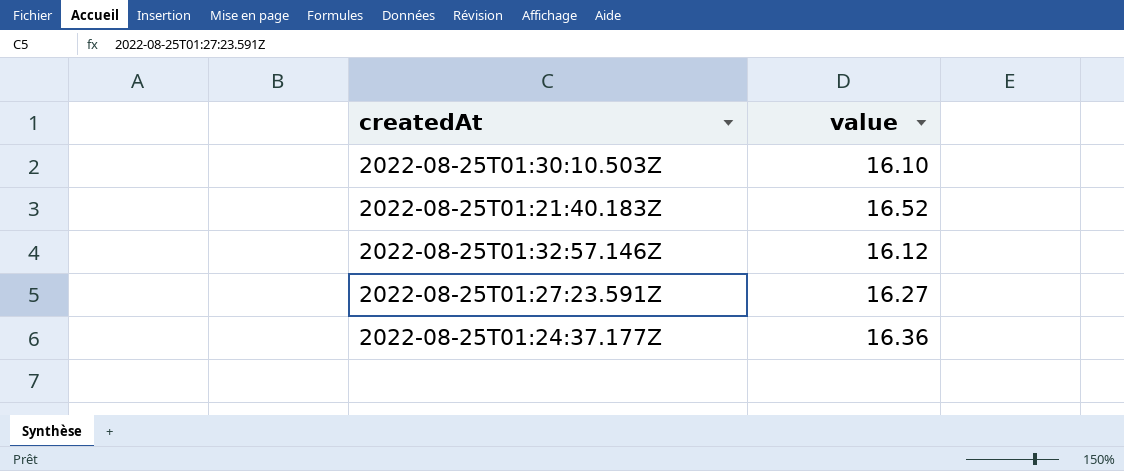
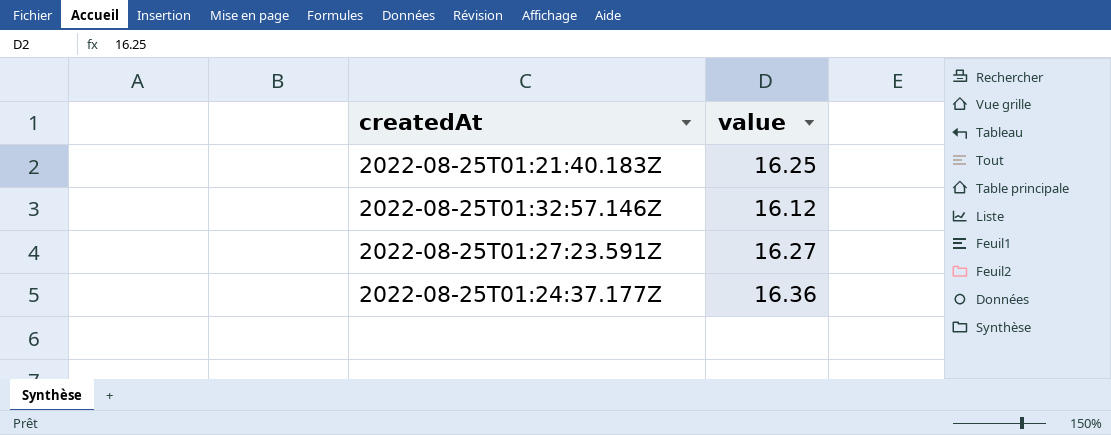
row 2022-08-25T01:30:10.503Z: 16.10 -> none
2022-08-25T01:21:40.183Z | value: 16.52 -> 16.25

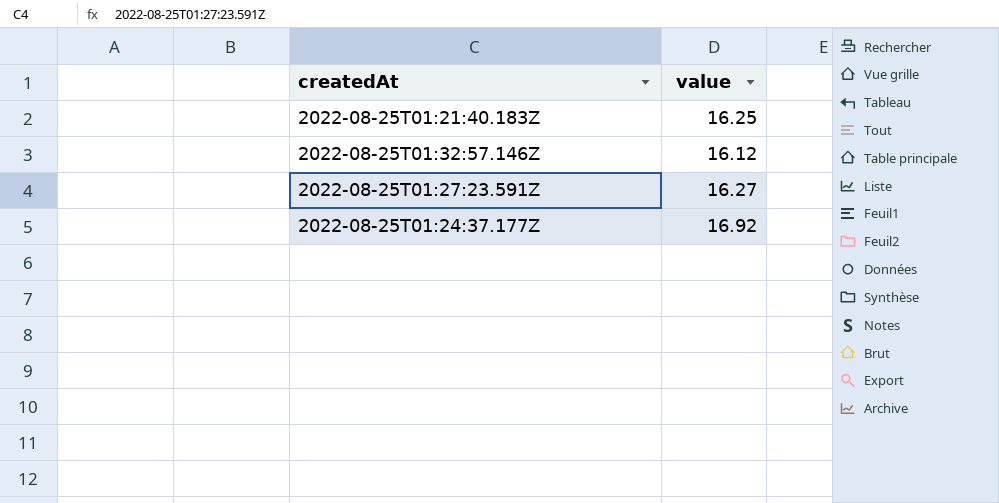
2022-08-25T01:24:37.177Z | value: 16.36 -> 16.92

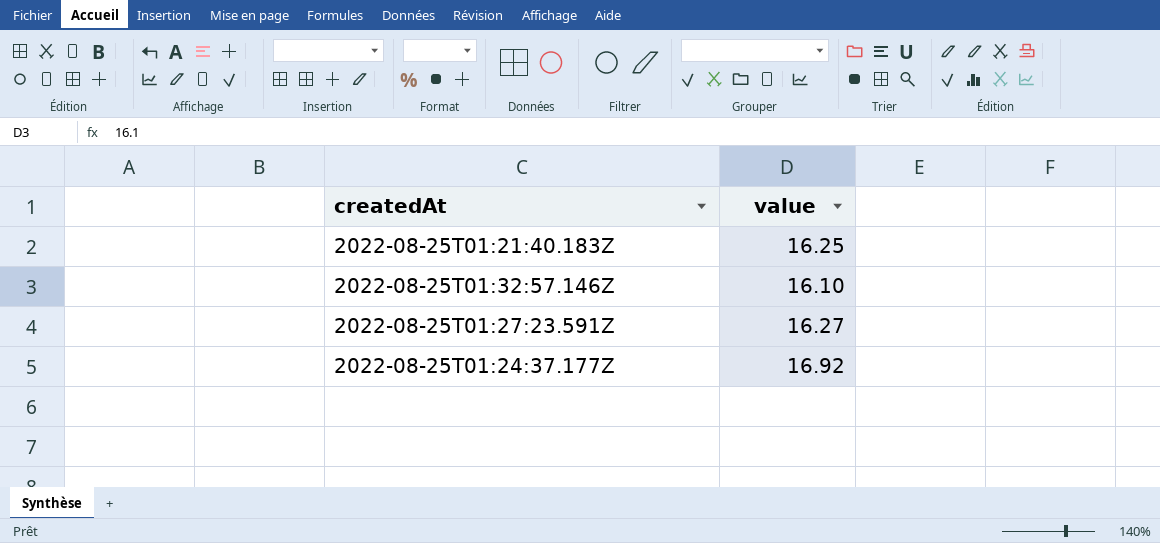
2022-08-25T01:32:57.146Z | value: 16.12 -> 16.10

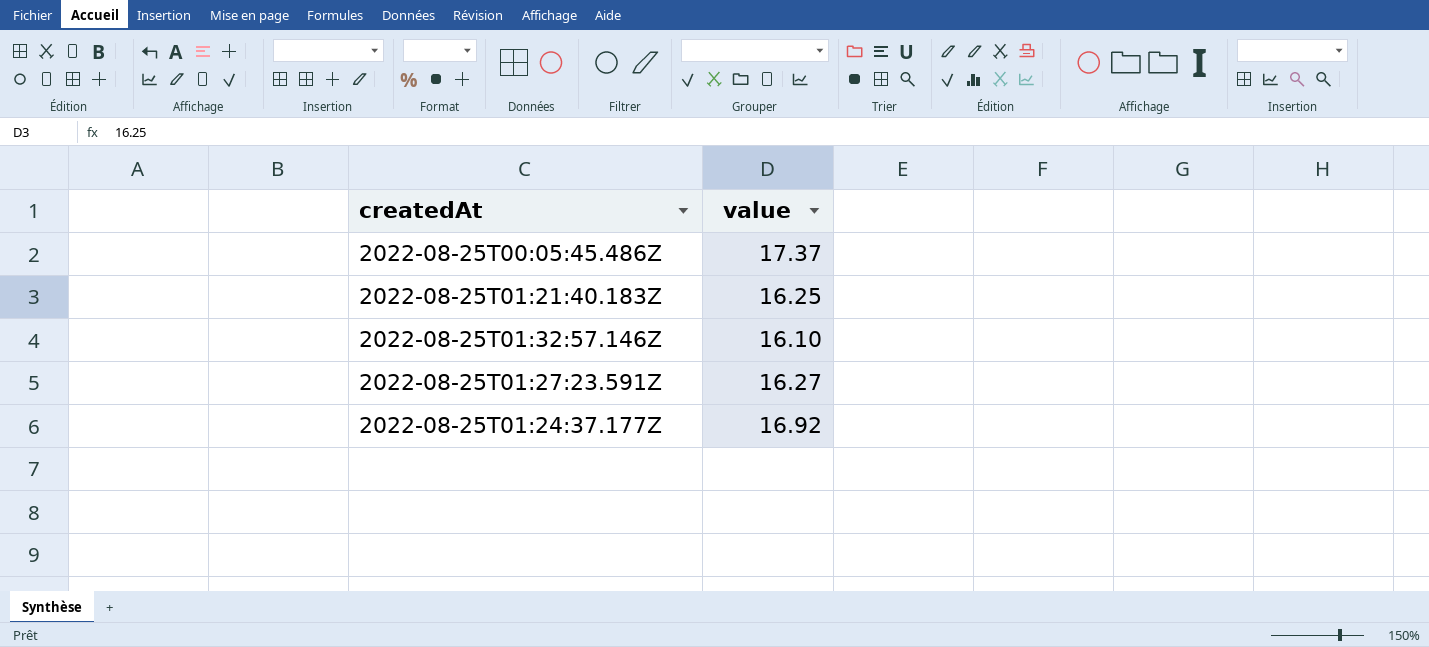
row 2022-08-25T00:05:45.486Z: none -> 17.37

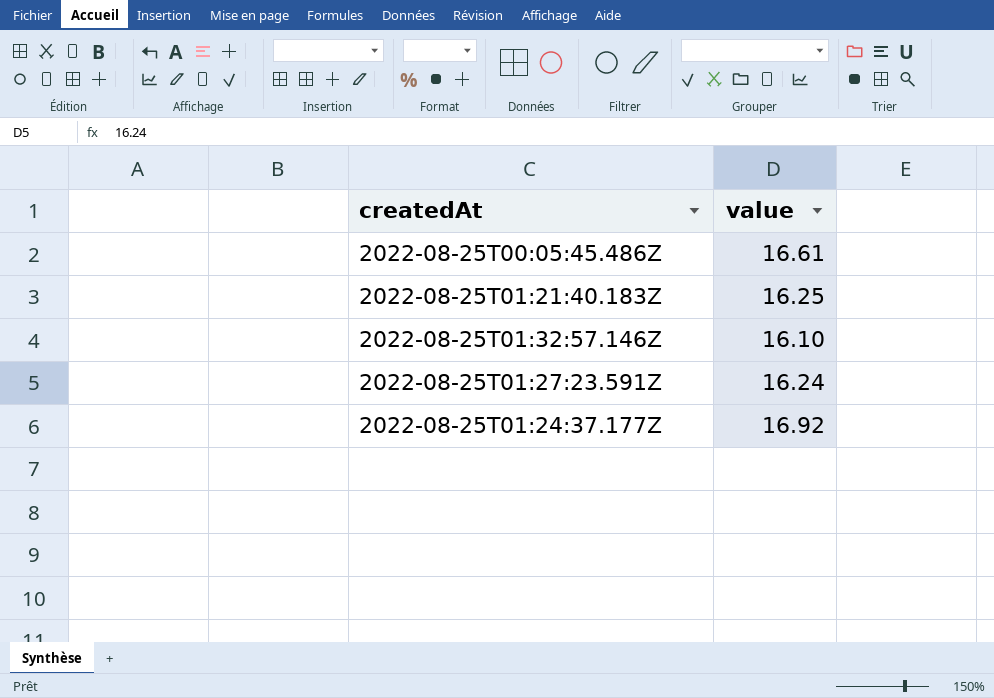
2022-08-25T00:05:45.486Z | value: 17.37 -> 16.61
2022-08-25T01:27:23.591Z | value: 16.27 -> 16.24

